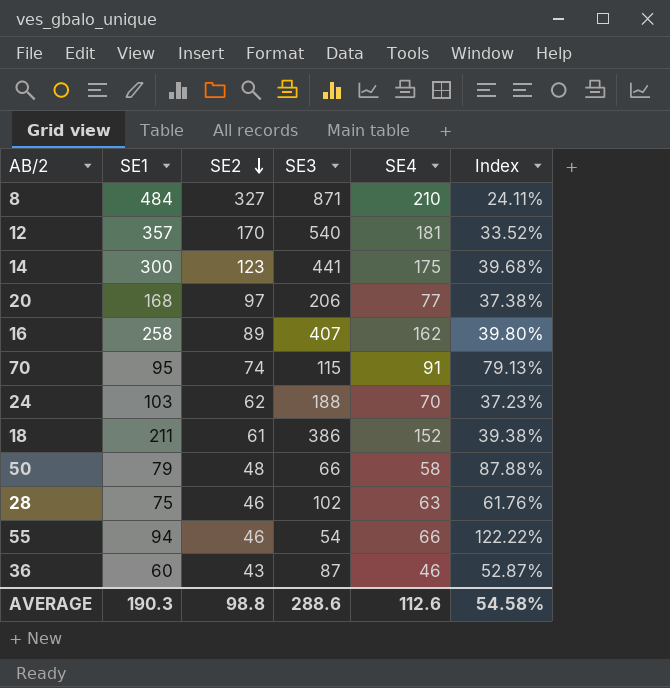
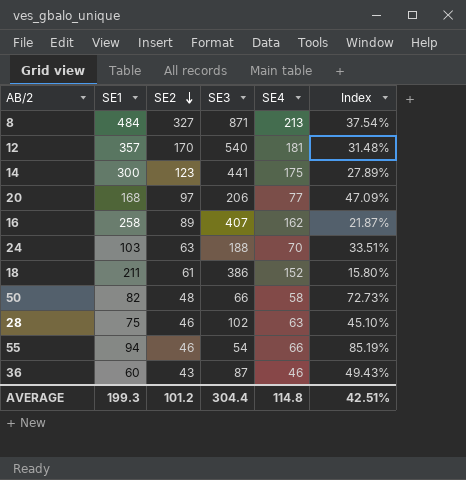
column Index | formula: [SE4] / [SE3] -> [SE2] / [SE3]
row 70: 95 | 74 | 115 | 91 | 79.13% -> none
8 | SE4: 210 -> 213
24 | SE2: 62 -> 63
50 | SE1: 79 -> 82
AVERAGE | SE1: 190.3 -> 199.3
AVERAGE | SE2: 98.8 -> 101.2
AVERAGE | SE3: 288.6 -> 304.4
AVERAGE | SE4: 112.6 -> 114.8
AVERAGE | Index: 54.58% -> 42.51%

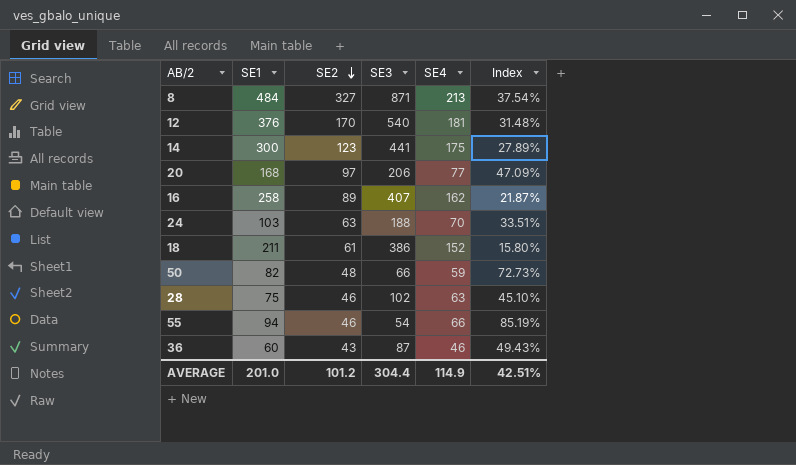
12 | SE1: 357 -> 376
50 | SE4: 58 -> 59
AVERAGE | SE1: 199.3 -> 201.0
AVERAGE | SE4: 114.8 -> 114.9

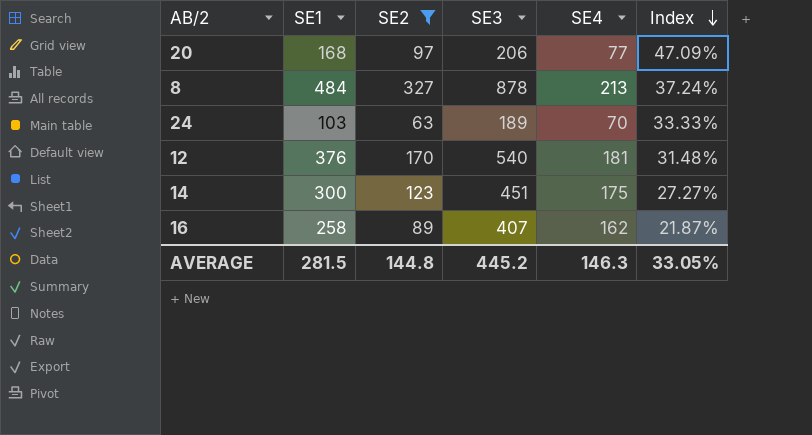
filter: none -> SE2 >= 63
row order: SE2 descending -> Index descending
8 | SE3: 871 -> 878
8 | Index: 37.54% -> 37.24%
24 | SE3: 188 -> 189
24 | Index: 33.51% -> 33.33%
14 | SE3: 441 -> 451
14 | Index: 27.89% -> 27.27%
AVERAGE | SE1: 201.0 -> 281.5
AVERAGE | SE2: 101.2 -> 144.8
AVERAGE | SE3: 304.4 -> 445.2
AVERAGE | SE4: 114.9 -> 146.3
AVERAGE | Index: 42.51% -> 33.05%

